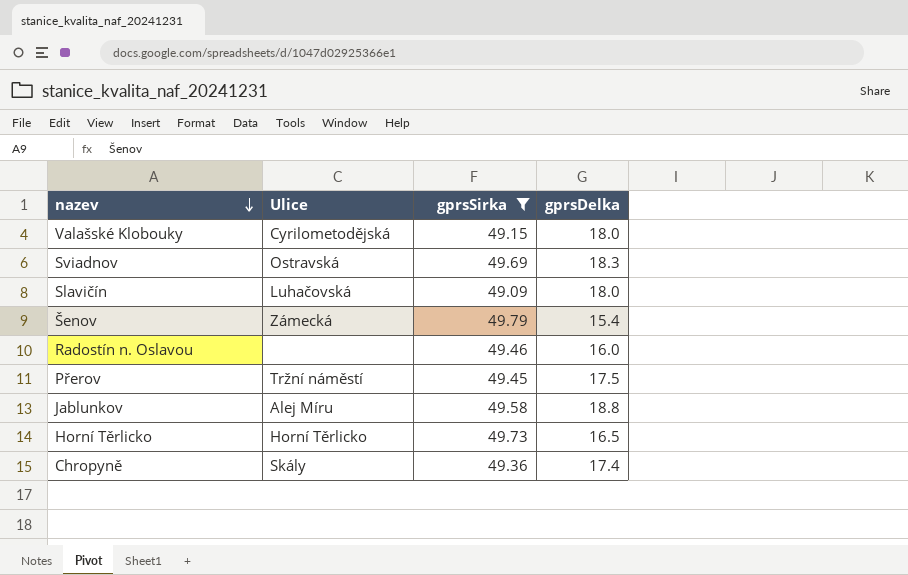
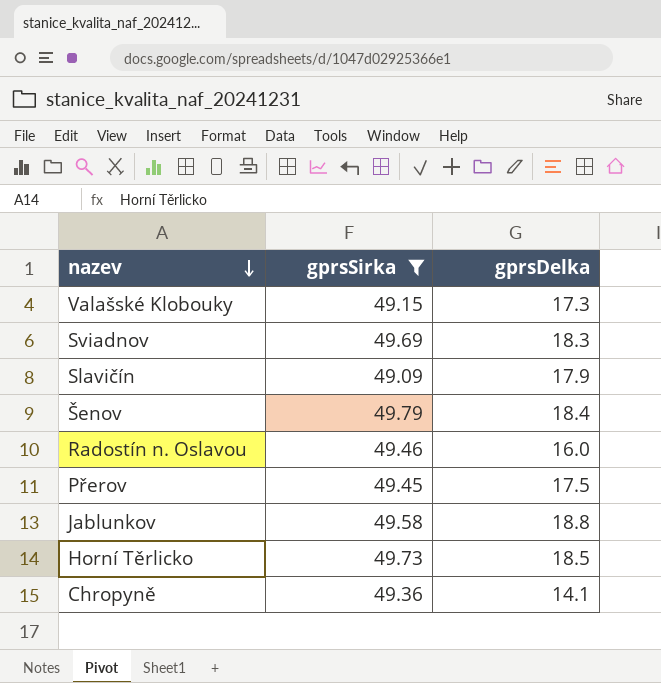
column Ulice | position: 2 -> none
Valašské Klobouky | gprsDelka: 18.0 -> 17.3
Slavičín | gprsDelka: 18.0 -> 17.9
Šenov | gprsDelka: 15.4 -> 18.4
Horní Těrlicko | gprsDelka: 16.5 -> 18.5
Chropyně | gprsDelka: 17.4 -> 14.1

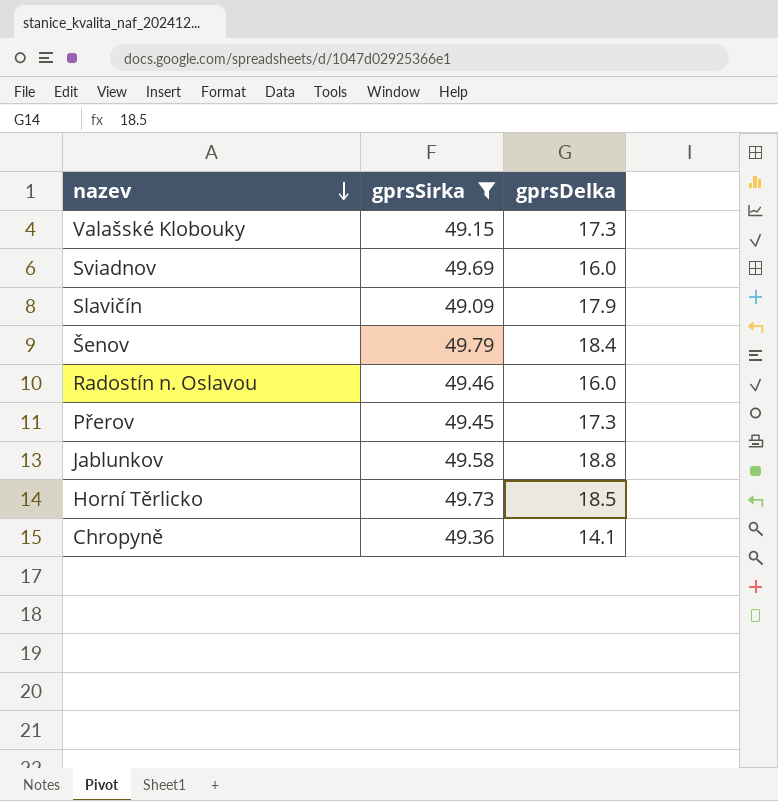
Sviadnov | gprsDelka: 18.3 -> 16.0
Přerov | gprsDelka: 17.5 -> 17.3

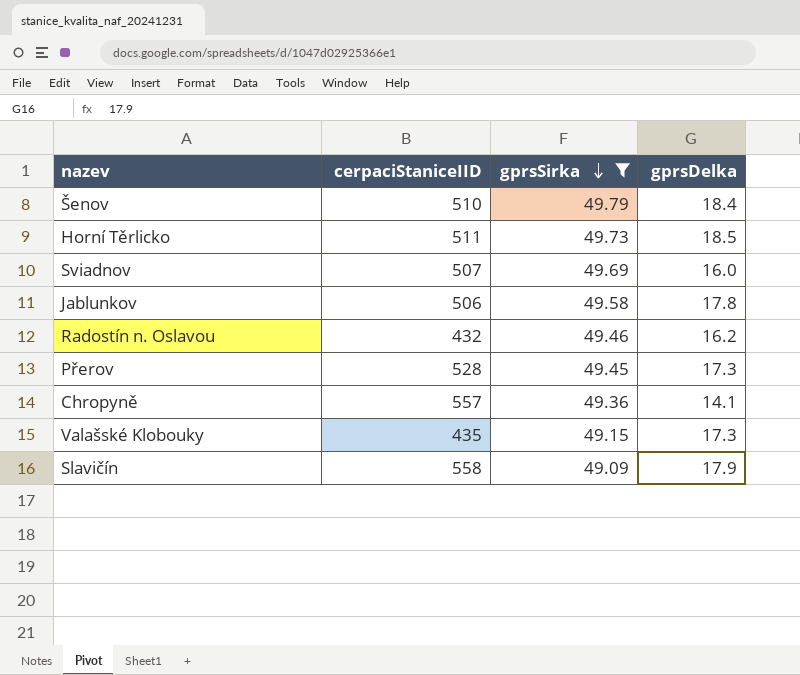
row order: nazev descending -> gprsSirka descending
column cerpaciStaniceIID | position: none -> 2
Jablunkov | gprsDelka: 18.8 -> 17.8
Radostín n. Oslavou | gprsDelka: 16.0 -> 16.2

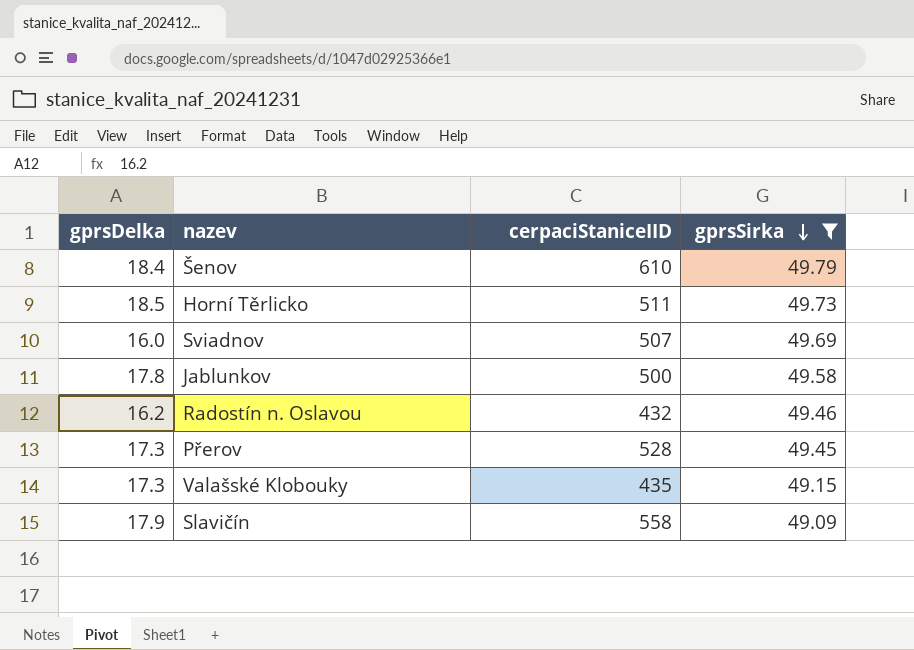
column gprsDelka | position: 4 -> 1
row Chropyně: 557 | 49.36 | 14.1 -> none
Šenov | cerpaciStaniceIID: 510 -> 610
Jablunkov | cerpaciStaniceIID: 506 -> 500

